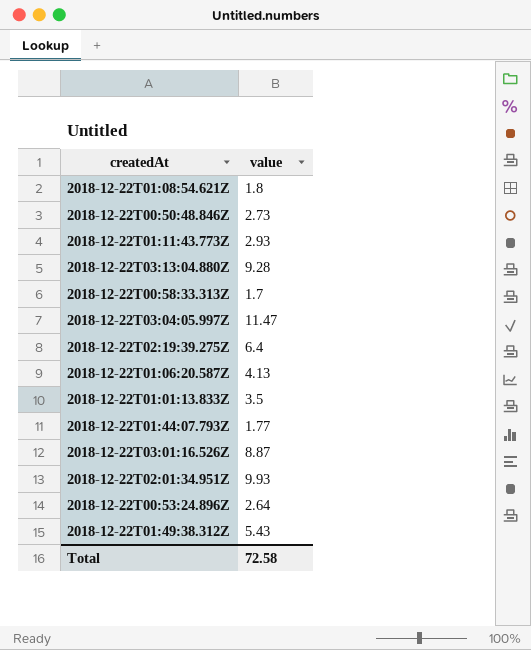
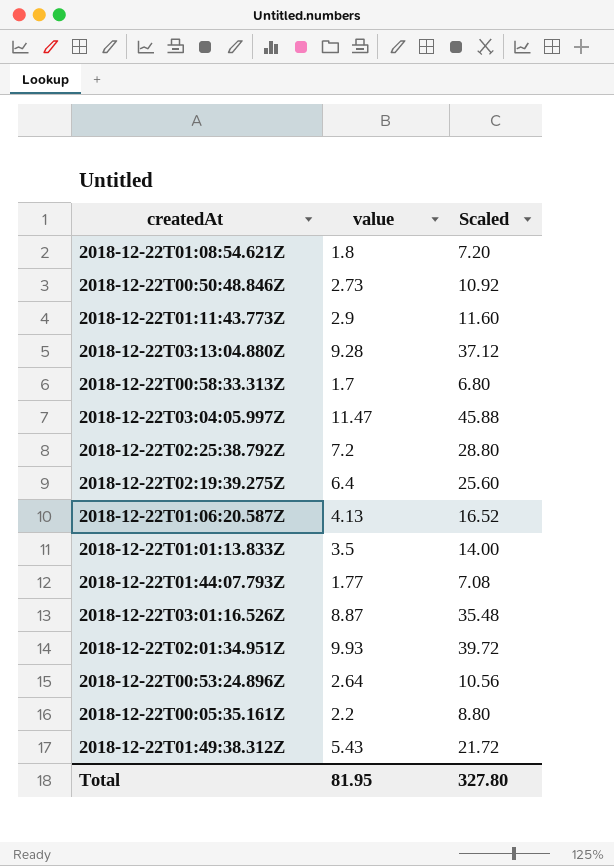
column Scaled | formula: none -> [value] * 4
2018-12-22T01:11:43.773Z | value: 2.93 -> 2.9
row 2018-12-22T02:25:38.792Z: none -> 7.2 | 28.80
row 2018-12-22T00:05:35.161Z: none -> 2.2 | 8.80
Total | value: 72.58 -> 81.95

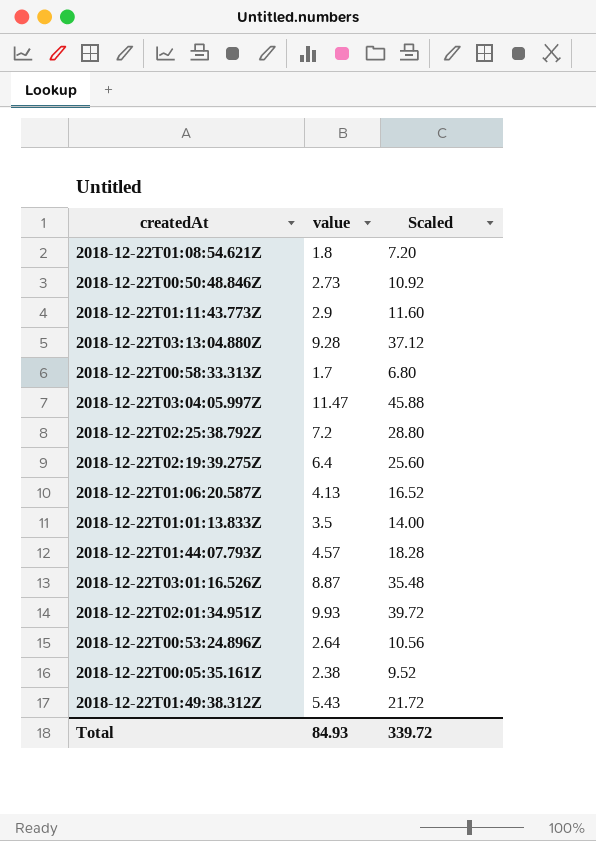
2018-12-22T01:44:07.793Z | value: 1.77 -> 4.57
2018-12-22T01:44:07.793Z | Scaled: 7.08 -> 18.28
2018-12-22T00:05:35.161Z | value: 2.2 -> 2.38
2018-12-22T00:05:35.161Z | Scaled: 8.80 -> 9.52
Total | value: 81.95 -> 84.93
Total | Scaled: 327.80 -> 339.72

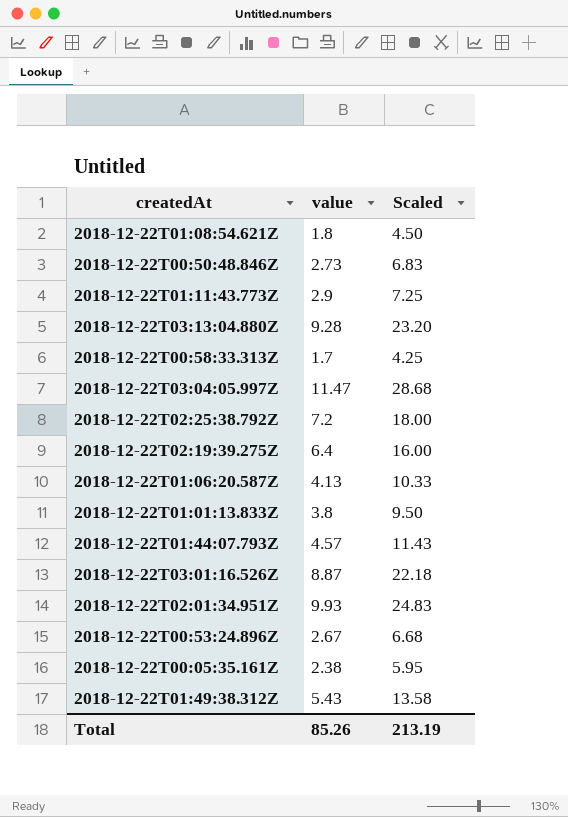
column Scaled | formula: [value] * 4 -> [value] * 2.5
2018-12-22T01:01:13.833Z | value: 3.5 -> 3.8
2018-12-22T00:53:24.896Z | value: 2.64 -> 2.67
Total | value: 84.93 -> 85.26
Total | Scaled: 339.72 -> 213.19

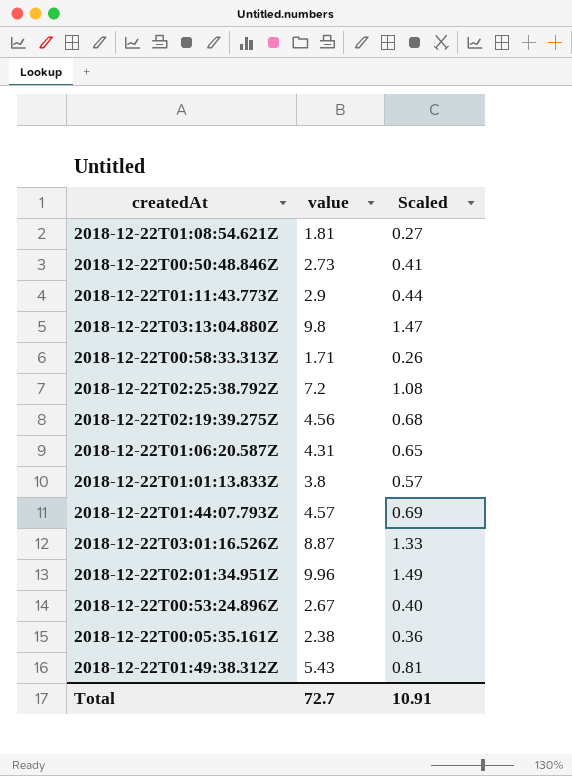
column Scaled | formula: [value] * 2.5 -> [value] * 0.15
row 2018-12-22T03:04:05.997Z: 11.47 | 28.68 -> none
2018-12-22T01:08:54.621Z | value: 1.8 -> 1.81
2018-12-22T03:13:04.880Z | value: 9.28 -> 9.8
2018-12-22T00:58:33.313Z | value: 1.7 -> 1.71
2018-12-22T02:19:39.275Z | value: 6.4 -> 4.56
2018-12-22T01:06:20.587Z | value: 4.13 -> 4.31
2018-12-22T02:01:34.951Z | value: 9.93 -> 9.96
Total | value: 85.26 -> 72.7
Total | Scaled: 213.19 -> 10.91

